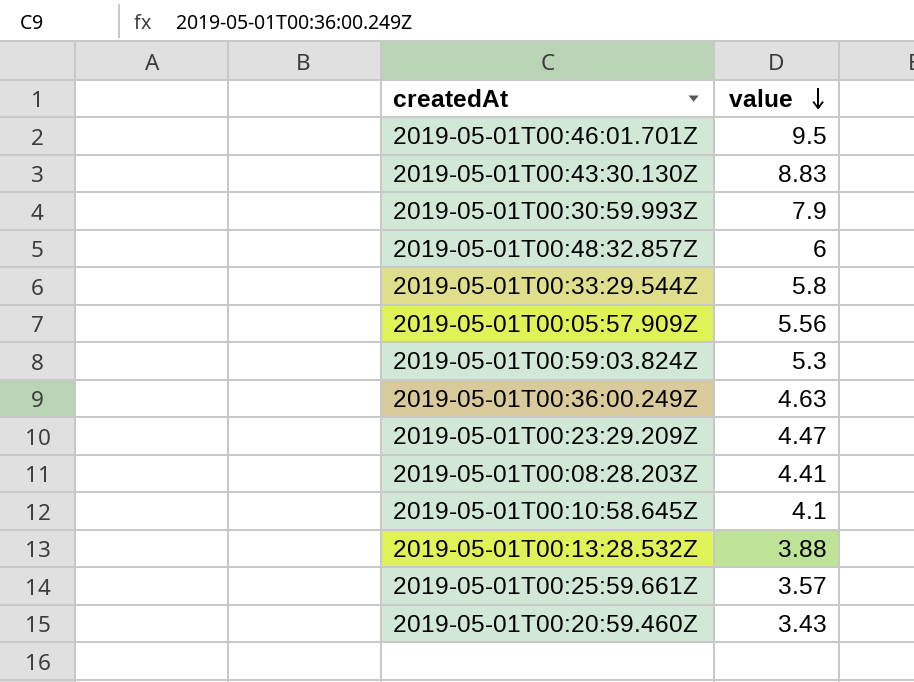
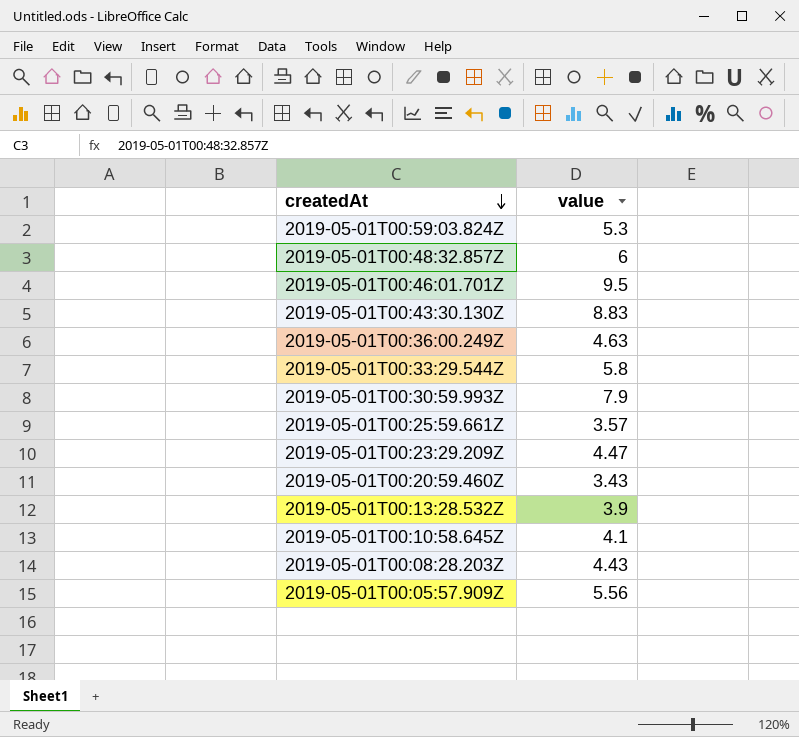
row order: value descending -> createdAt descending
2019-05-01T00:13:28.532Z | value: 3.88 -> 3.9
2019-05-01T00:08:28.203Z | value: 4.41 -> 4.43

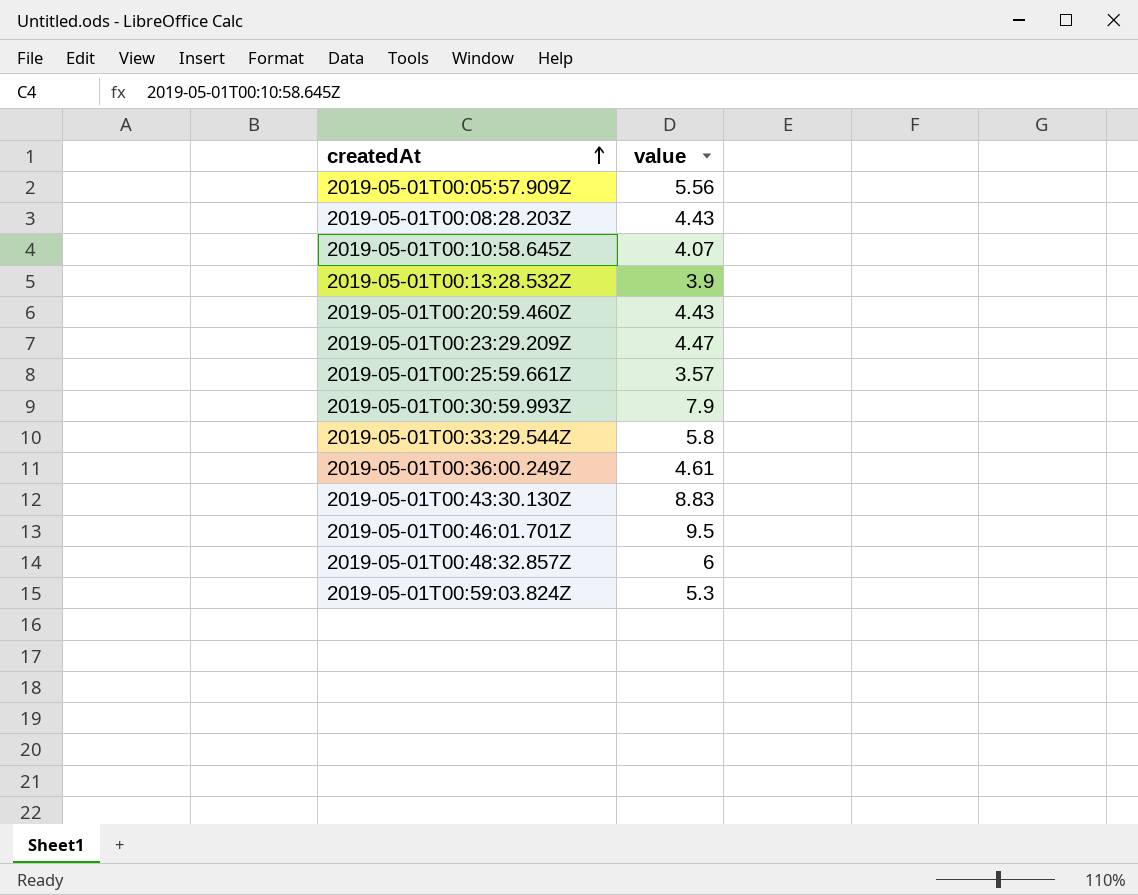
row order: createdAt descending -> createdAt ascending
2019-05-01T00:10:58.645Z | value: 4.1 -> 4.07
2019-05-01T00:20:59.460Z | value: 3.43 -> 4.43
2019-05-01T00:36:00.249Z | value: 4.63 -> 4.61

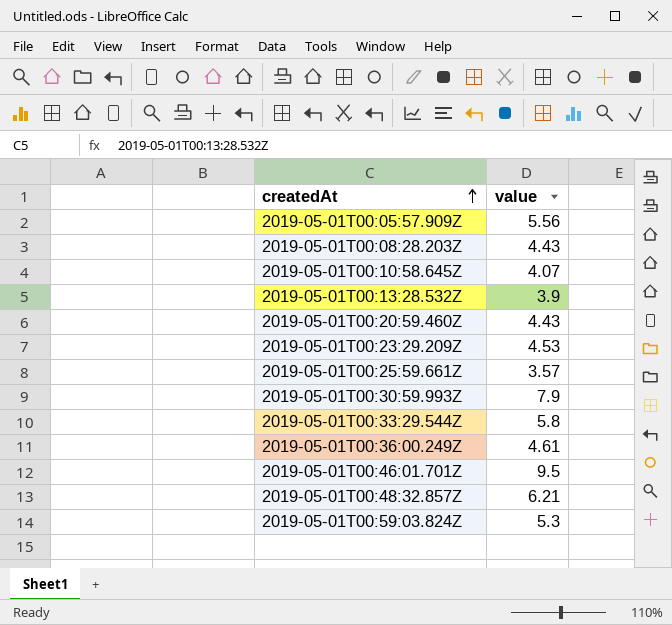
row 2019-05-01T00:43:30.130Z: 8.83 -> none
2019-05-01T00:23:29.209Z | value: 4.47 -> 4.53
2019-05-01T00:48:32.857Z | value: 6 -> 6.21

